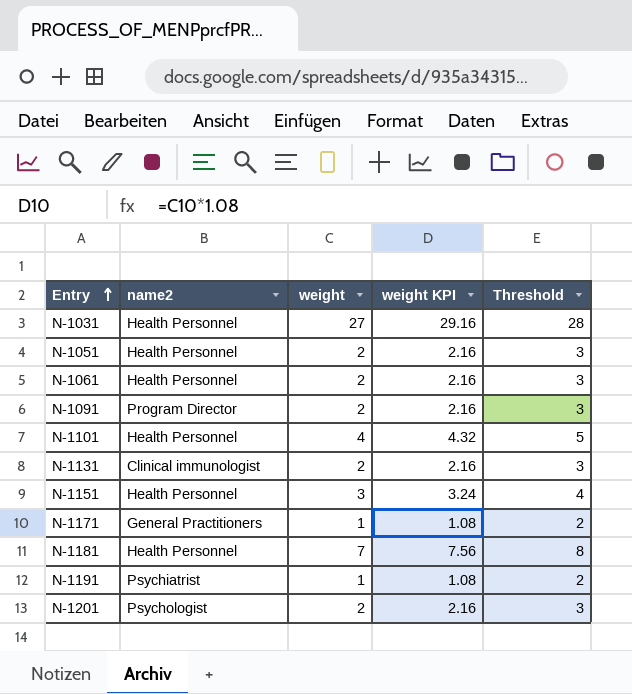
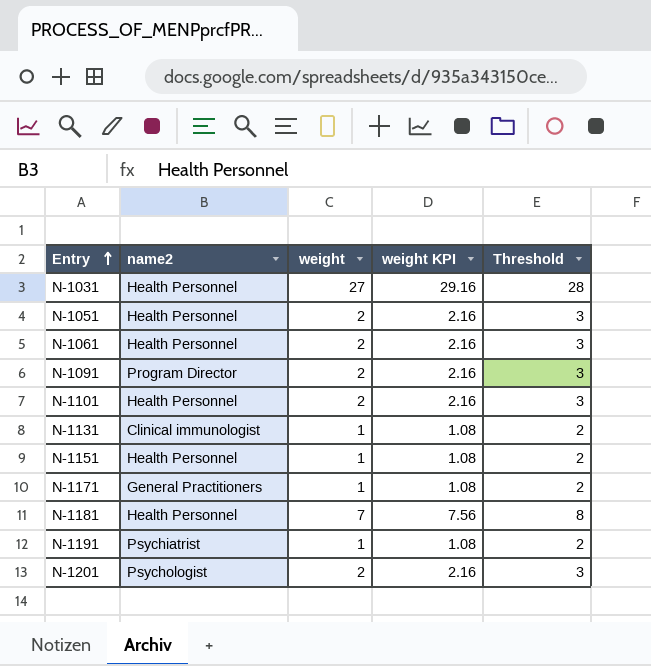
N-1101 | weight: 4 -> 2
N-1101 | weight KPI: 4.32 -> 2.16
N-1101 | Threshold: 5 -> 3
N-1131 | weight: 2 -> 1
N-1131 | weight KPI: 2.16 -> 1.08
N-1131 | Threshold: 3 -> 2
N-1151 | weight: 3 -> 1
N-1151 | weight KPI: 3.24 -> 1.08
N-1151 | Threshold: 4 -> 2

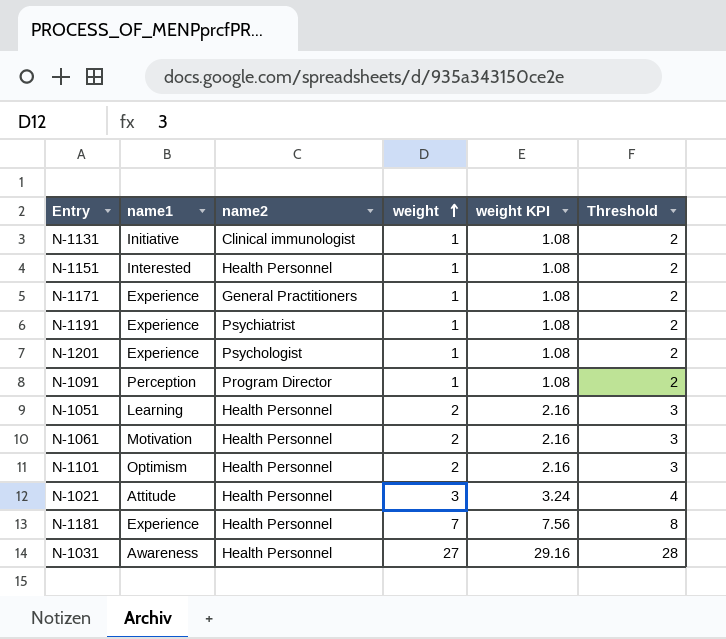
row order: Entry ascending -> weight ascending
column name1 | position: none -> 2
N-1201 | weight: 2 -> 1
N-1201 | weight KPI: 2.16 -> 1.08
N-1201 | Threshold: 3 -> 2
N-1091 | weight: 2 -> 1
N-1091 | weight KPI: 2.16 -> 1.08
N-1091 | Threshold: 3 -> 2
row N-1021: none -> Attitude | Health Personnel | 3 | 3.24 | 4

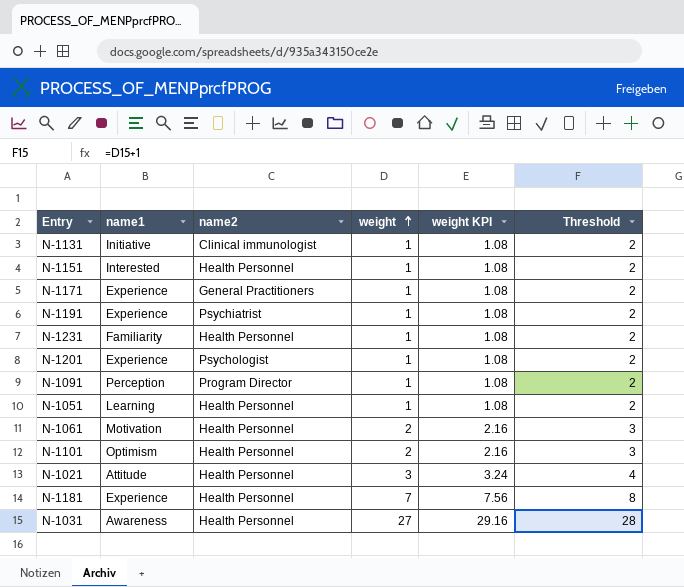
row N-1231: none -> Familiarity | Health Personnel | 1 | 1.08 | 2
N-1051 | weight: 2 -> 1
N-1051 | weight KPI: 2.16 -> 1.08
N-1051 | Threshold: 3 -> 2

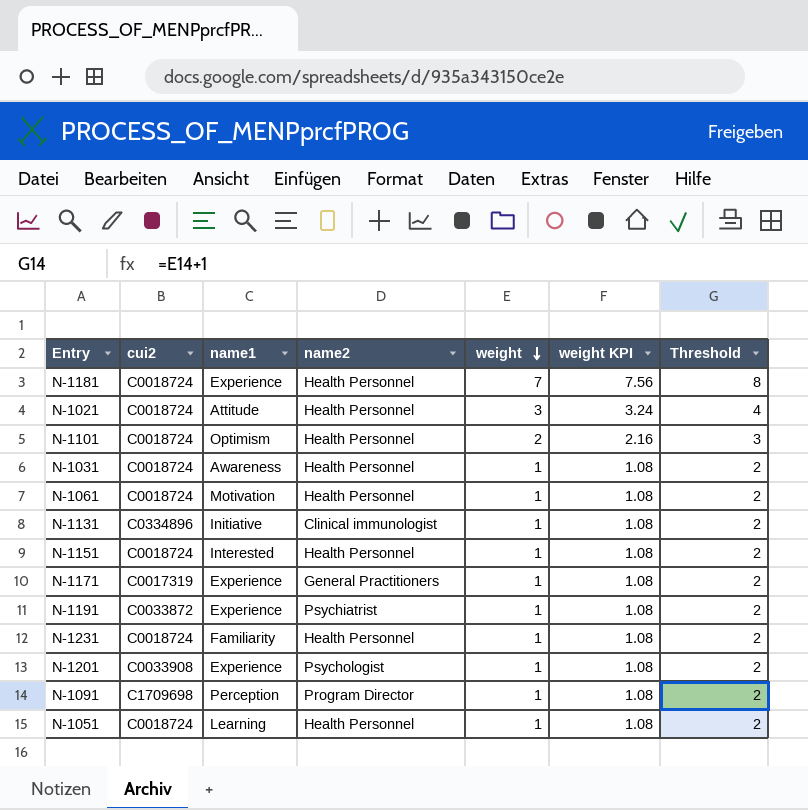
row order: weight ascending -> weight descending
column cui2 | position: none -> 2
N-1031 | weight: 27 -> 1
N-1031 | weight KPI: 29.16 -> 1.08
N-1031 | Threshold: 28 -> 2
N-1061 | weight: 2 -> 1
N-1061 | weight KPI: 2.16 -> 1.08
N-1061 | Threshold: 3 -> 2

